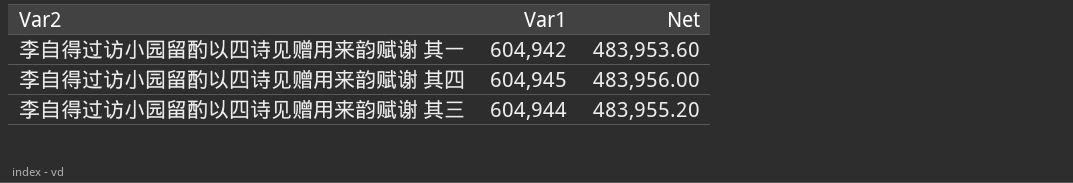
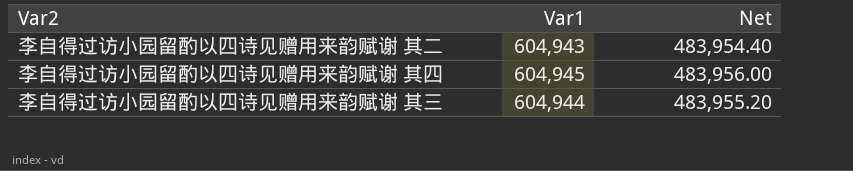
row 李自得过访小园留酌以四诗见赠用来韵赋谢 其一: 604,942 | 483,953.60 -> none
row 李自得过访小园留酌以四诗见赠用来韵赋谢 其二: none -> 604,943 | 483,954.40

